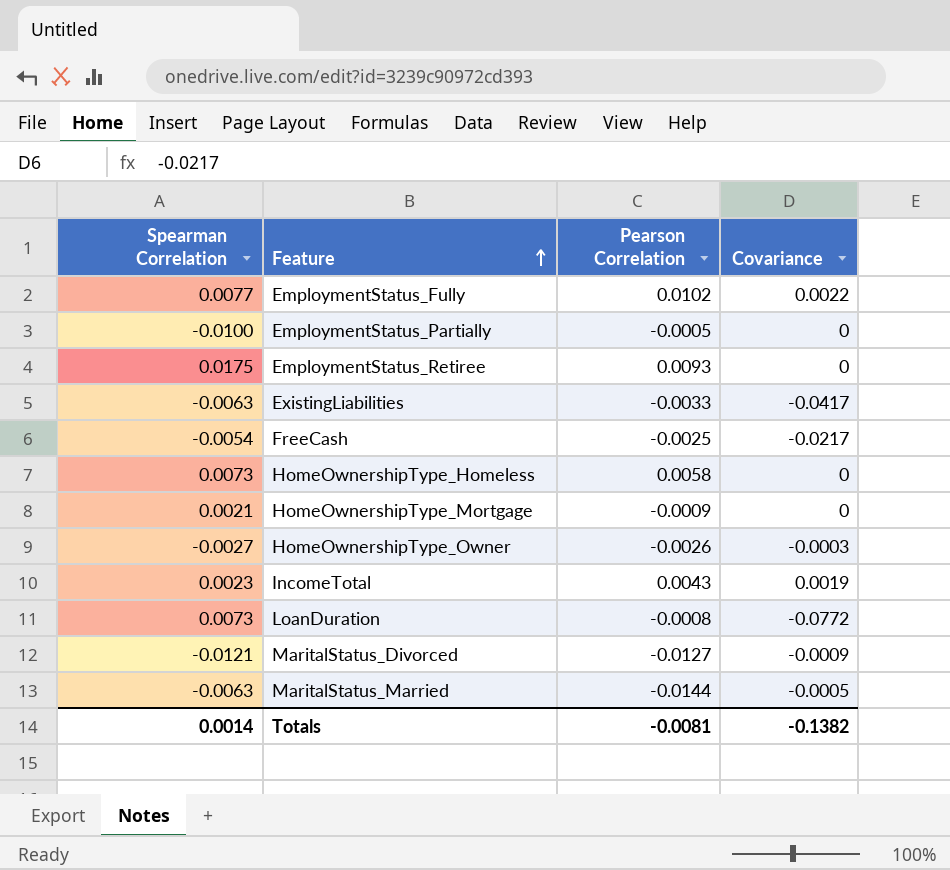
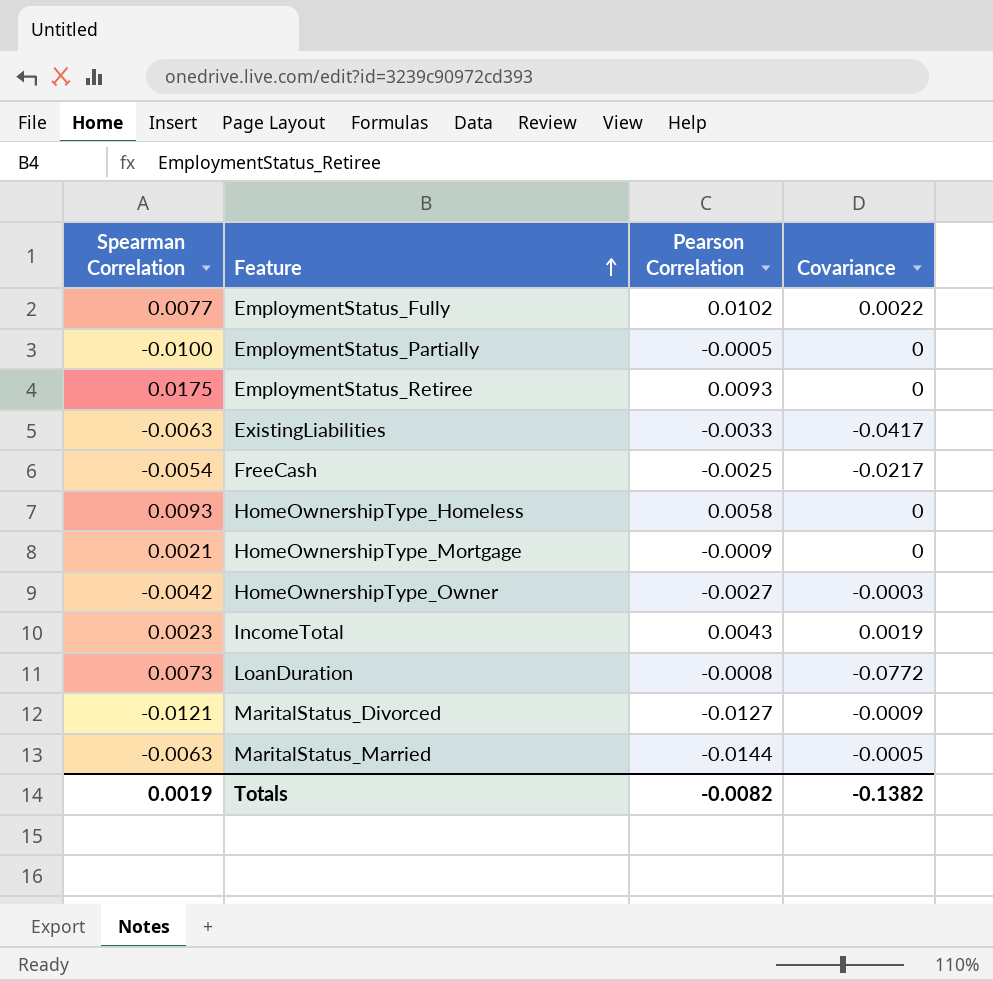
HomeOwnershipType_Homeless | Spearman Correlation: 0.0073 -> 0.0093
HomeOwnershipType_Owner | Spearman Correlation: -0.0027 -> -0.0042
HomeOwnershipType_Owner | Pearson Correlation: -0.0026 -> -0.0027
Totals | Spearman Correlation: 0.0014 -> 0.0019
Totals | Pearson Correlation: -0.0081 -> -0.0082

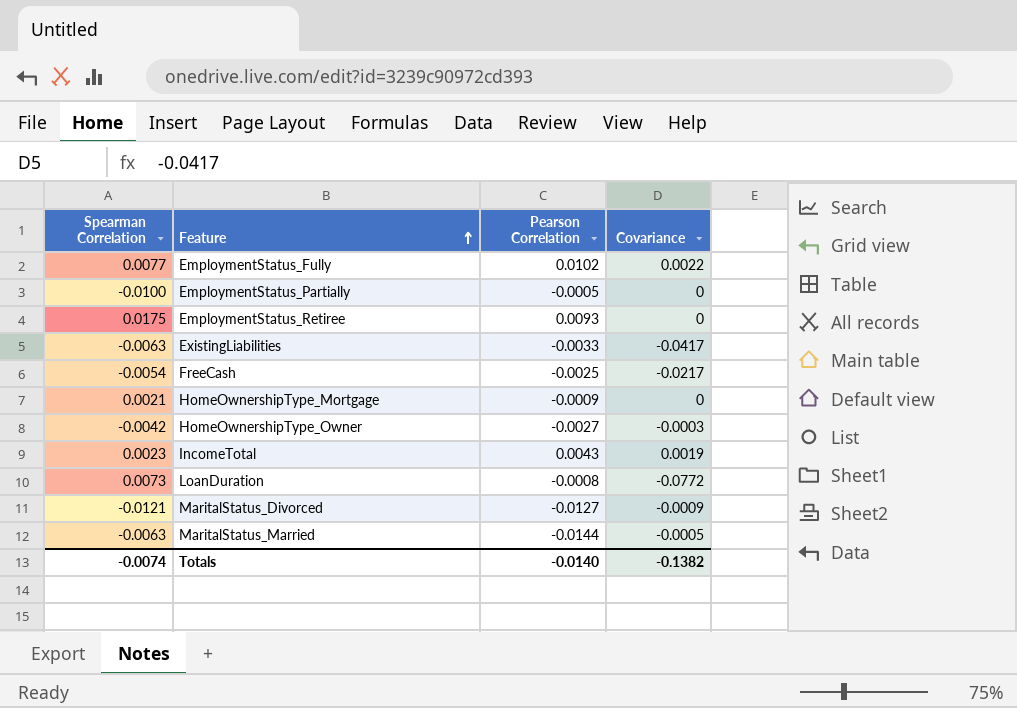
row HomeOwnershipType_Homeless: 0.0093 | 0.0058 | 0 -> none
Totals | Spearman Correlation: 0.0019 -> -0.0074
Totals | Pearson Correlation: -0.0082 -> -0.0140

